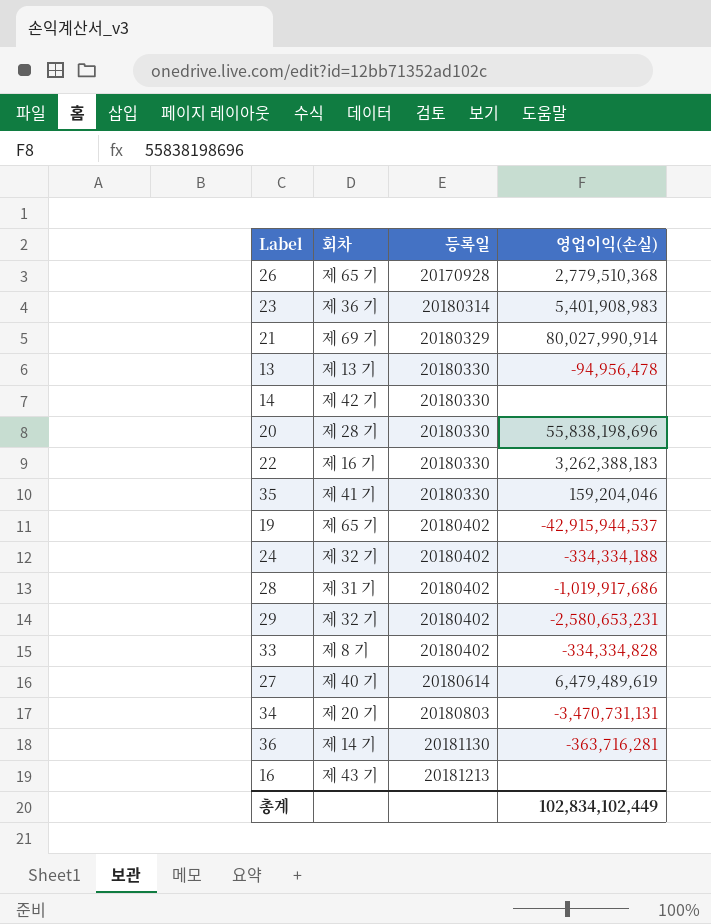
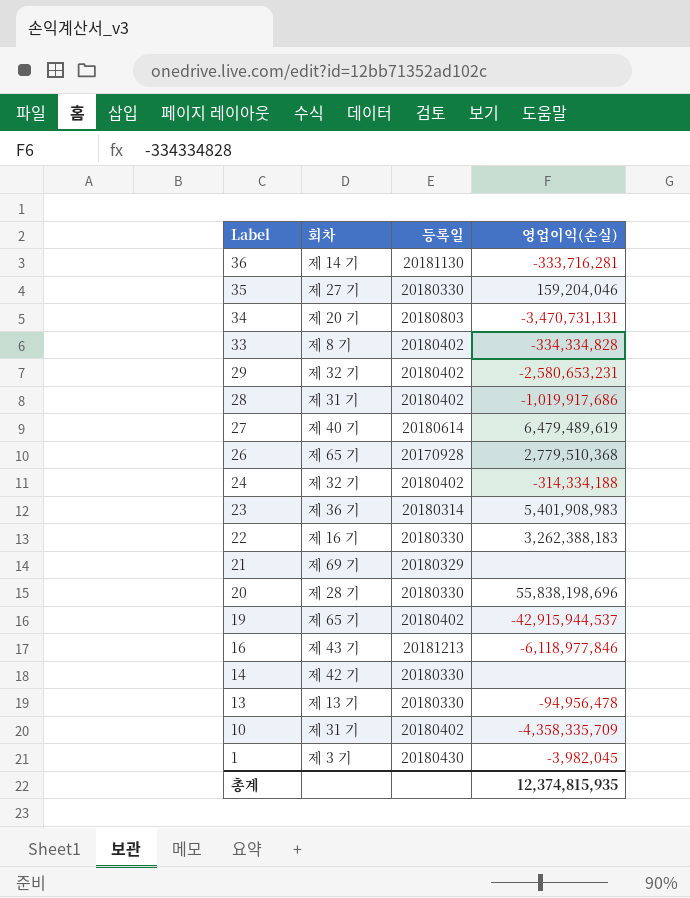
row order: 등록일 ascending -> Label descending
36 | 영업이익(손실): -363,716,281 -> -333,716,281
35 | 회차: 제 41 기 -> 제 27 기
24 | 영업이익(손실): -334,334,188 -> -314,334,188
21 | 영업이익(손실): 80,027,990,914 -> none
16 | 영업이익(손실): none -> -6,118,977,846
row 10: none -> 제 31 기 | 20180402 | -4,358,335,709
row 1: none -> 제 3 기 | 20180430 | -3,982,045
총계 | 영업이익(손실): 102,834,102,449 -> 12,374,815,935

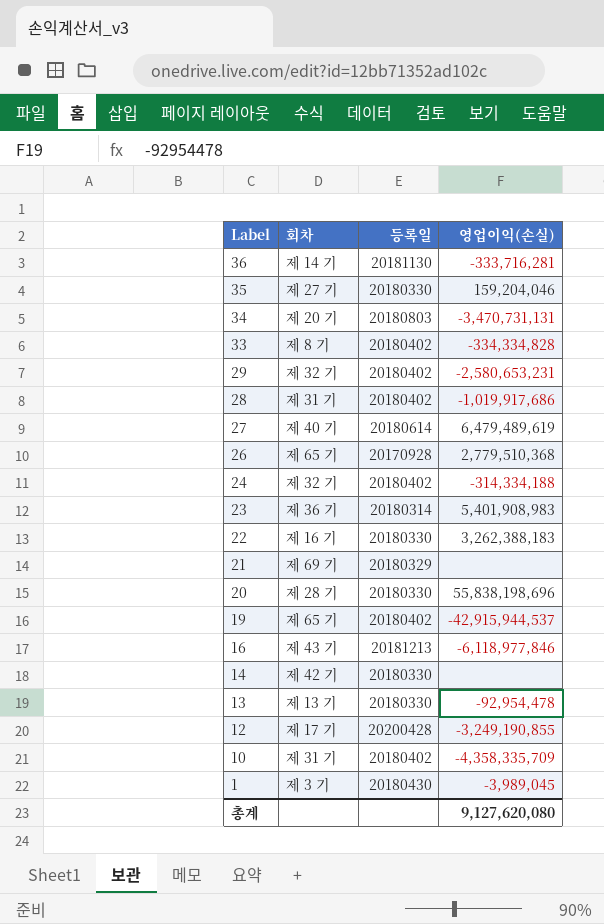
13 | 영업이익(손실): -94,956,478 -> -92,954,478
row 12: none -> 제 17 기 | 20200428 | -3,249,190,855
1 | 영업이익(손실): -3,982,045 -> -3,989,045
총계 | 영업이익(손실): 12,374,815,935 -> 9,127,620,080

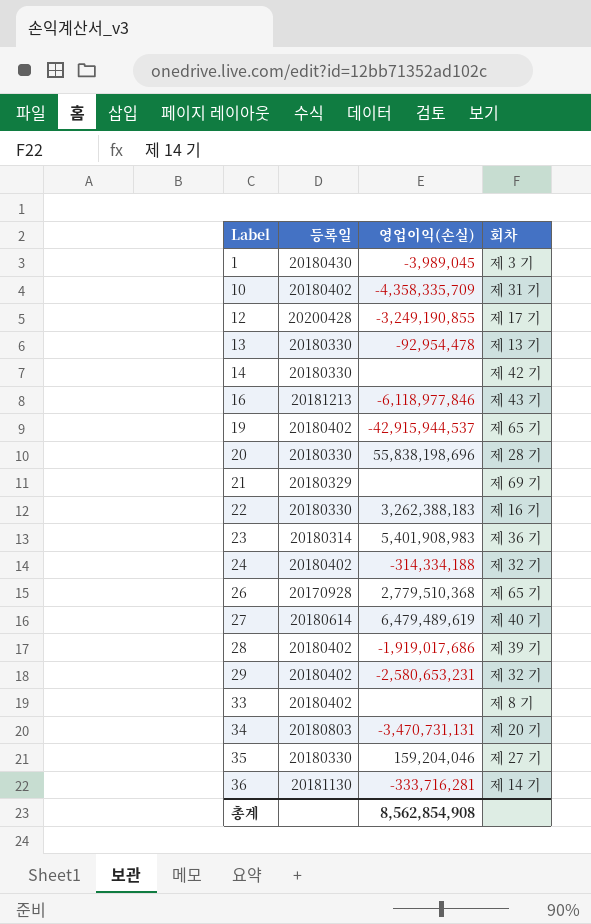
row order: Label descending -> Label ascending
column 회차 | position: 2 -> 4
28 | 영업이익(손실): -1,019,917,686 -> -1,919,017,686
28 | 회차: 제 31 기 -> 제 39 기
33 | 영업이익(손실): -334,334,828 -> none
총계 | 영업이익(손실): 9,127,620,080 -> 8,562,854,908

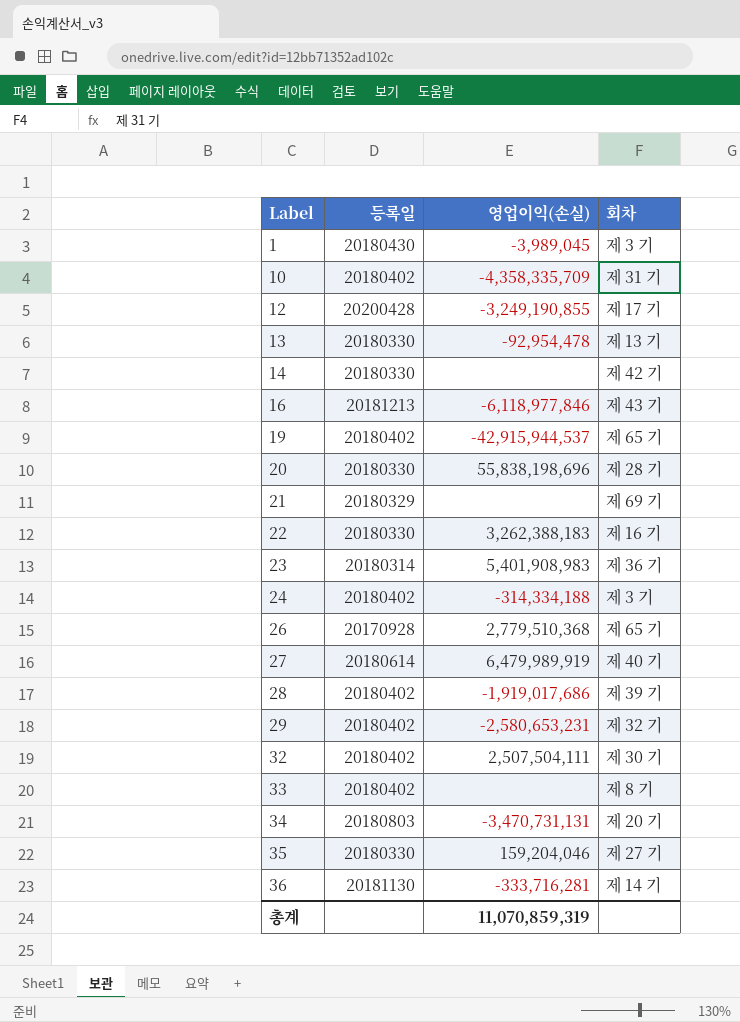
24 | 회차: 제 32 기 -> 제 3 기
27 | 영업이익(손실): 6,479,489,619 -> 6,479,989,919
row 32: none -> 20180402 | 2,507,504,111 | 제 30 기
총계 | 영업이익(손실): 8,562,854,908 -> 11,070,859,319

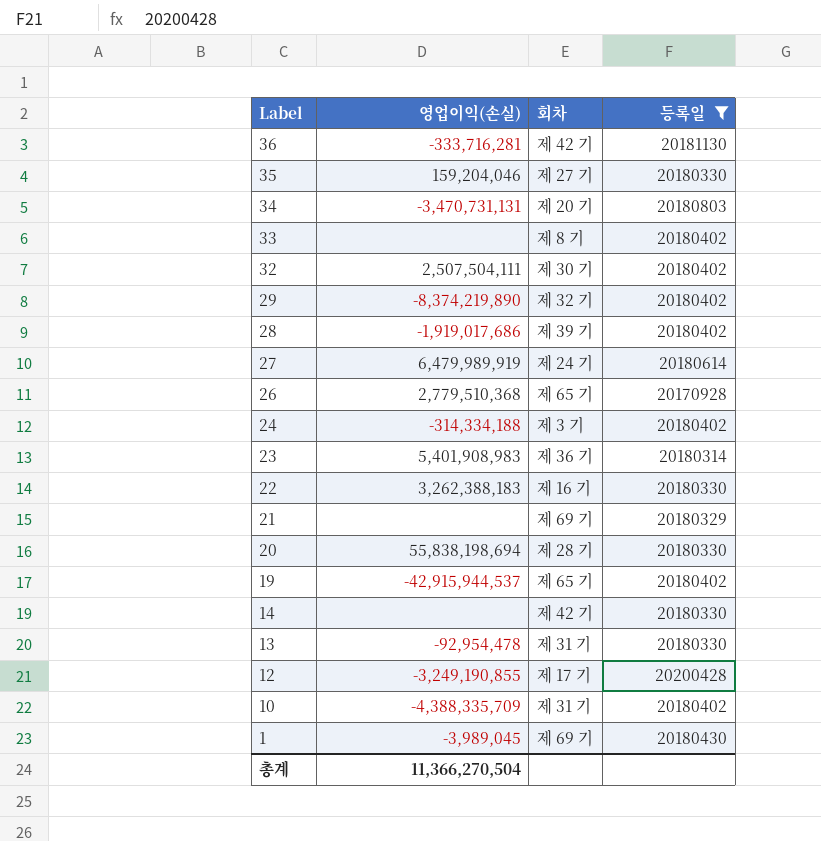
filter: none -> 등록일 != 20181213
row order: Label ascending -> Label descending
column 등록일 | position: 2 -> 4
36 | 회차: 제 14 기 -> 제 42 기
29 | 영업이익(손실): -2,580,653,231 -> -8,374,219,890
27 | 회차: 제 40 기 -> 제 24 기
20 | 영업이익(손실): 55,838,198,696 -> 55,838,198,694
13 | 회차: 제 13 기 -> 제 31 기
10 | 영업이익(손실): -4,358,335,709 -> -4,388,335,709
1 | 회차: 제 3 기 -> 제 69 기
총계 | 영업이익(손실): 11,070,859,319 -> 11,366,270,504

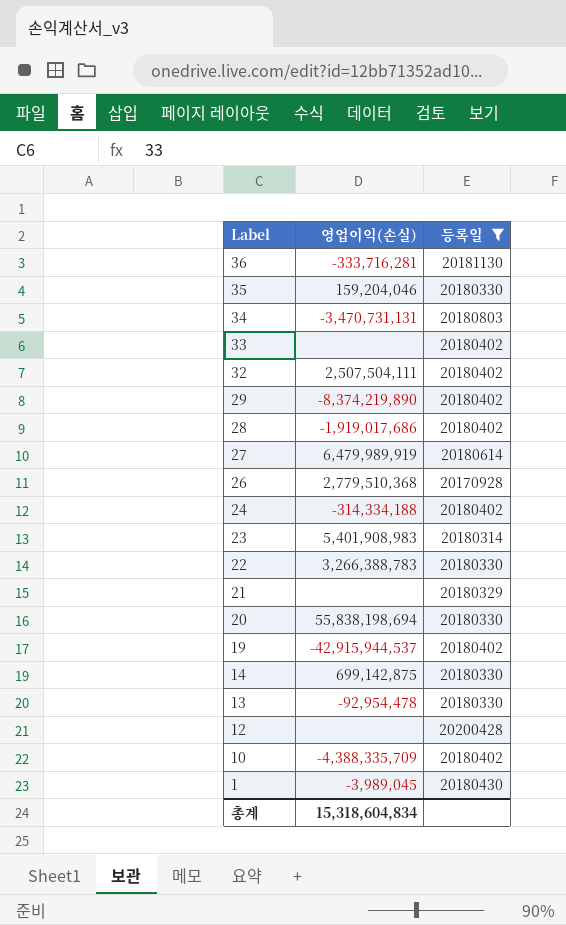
column 회차 | position: 3 -> none
22 | 영업이익(손실): 3,262,388,183 -> 3,266,388,783
14 | 영업이익(손실): none -> 699,142,875
12 | 영업이익(손실): -3,249,190,855 -> none
총계 | 영업이익(손실): 11,366,270,504 -> 15,318,604,834

